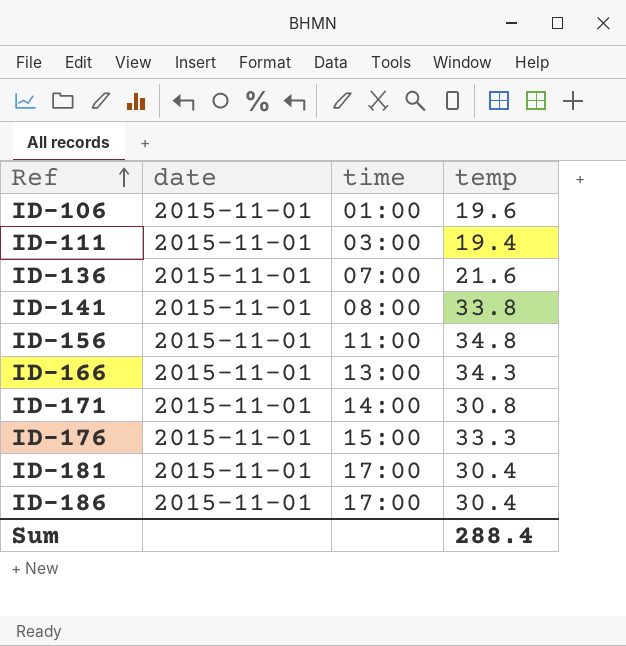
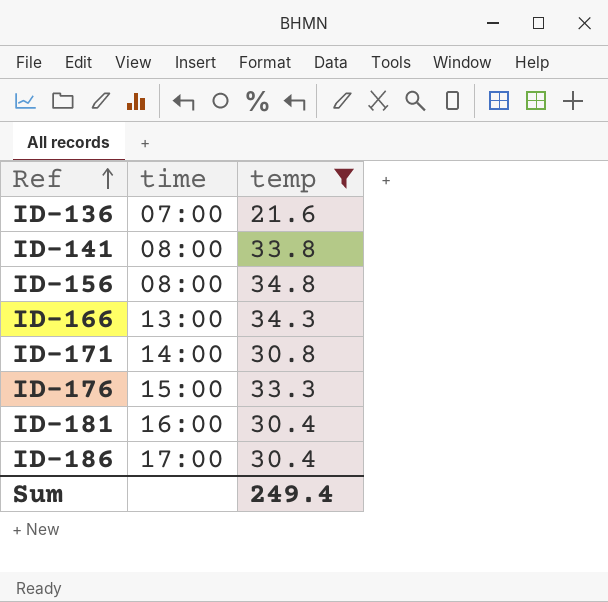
filter: none -> temp >= 21.6
column date | position: 2 -> none
ID-156 | time: 11:00 -> 08:00
ID-181 | time: 17:00 -> 16:00
Sum | temp: 288.4 -> 249.4

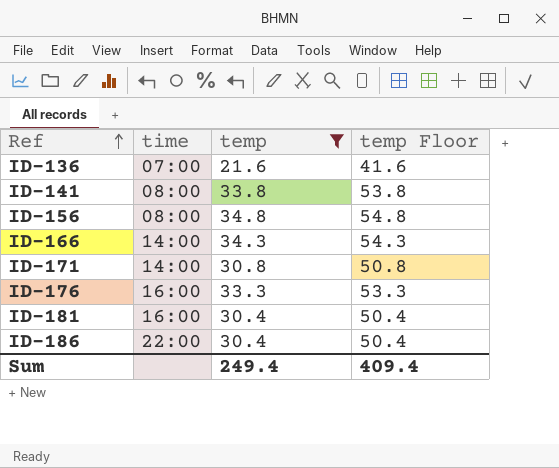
column temp Floor | formula: none -> [temp] + 20
ID-166 | time: 13:00 -> 14:00
ID-176 | time: 15:00 -> 16:00
ID-186 | time: 17:00 -> 22:00

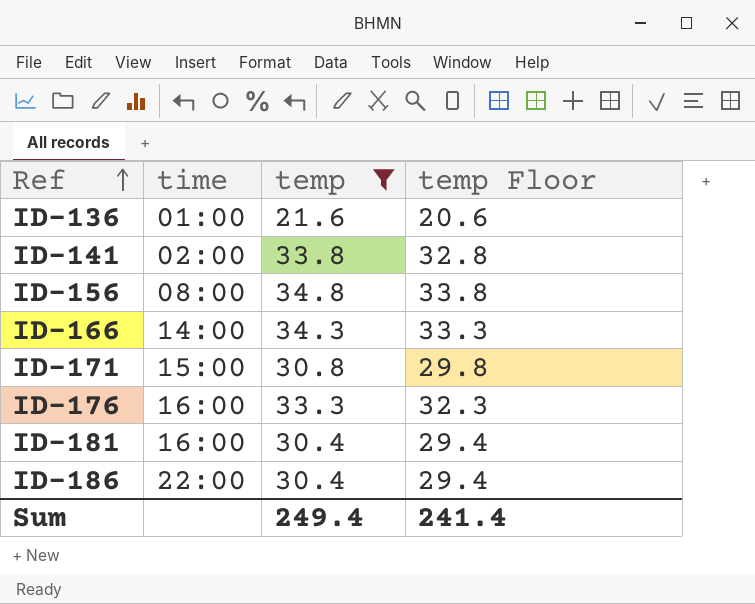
column temp Floor | formula: [temp] + 20 -> [temp] - 1
ID-136 | time: 07:00 -> 01:00
ID-141 | time: 08:00 -> 02:00
ID-171 | time: 14:00 -> 15:00
Sum | temp Floor: 409.4 -> 241.4

